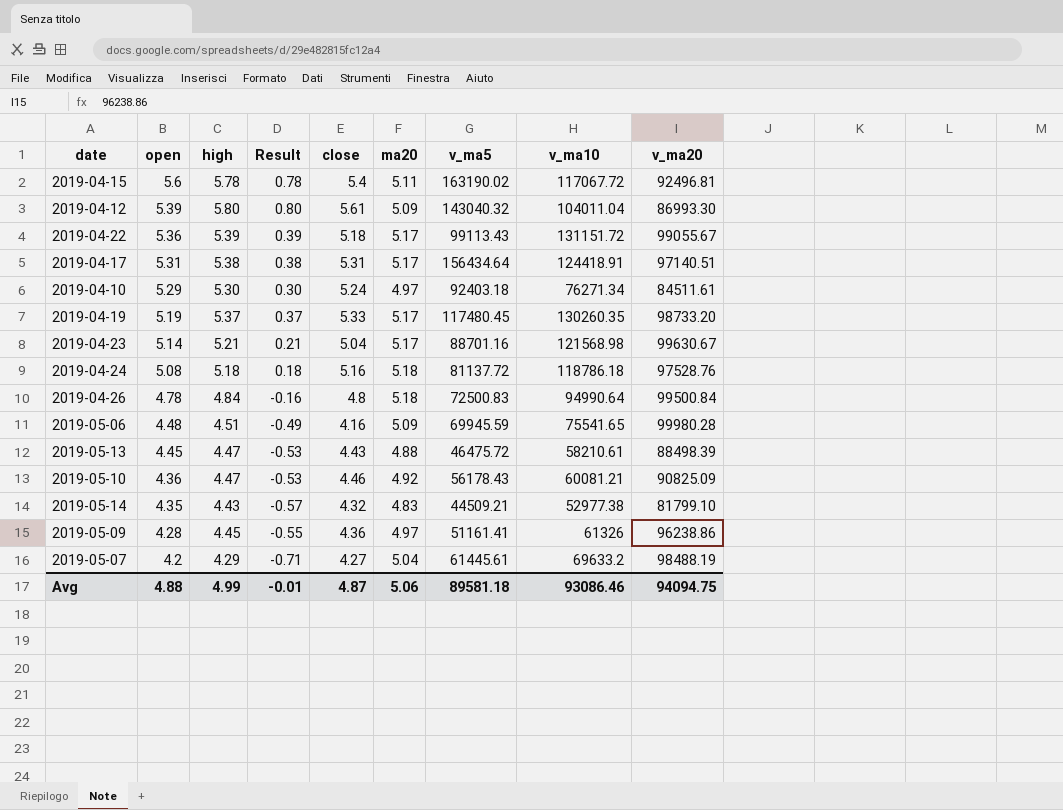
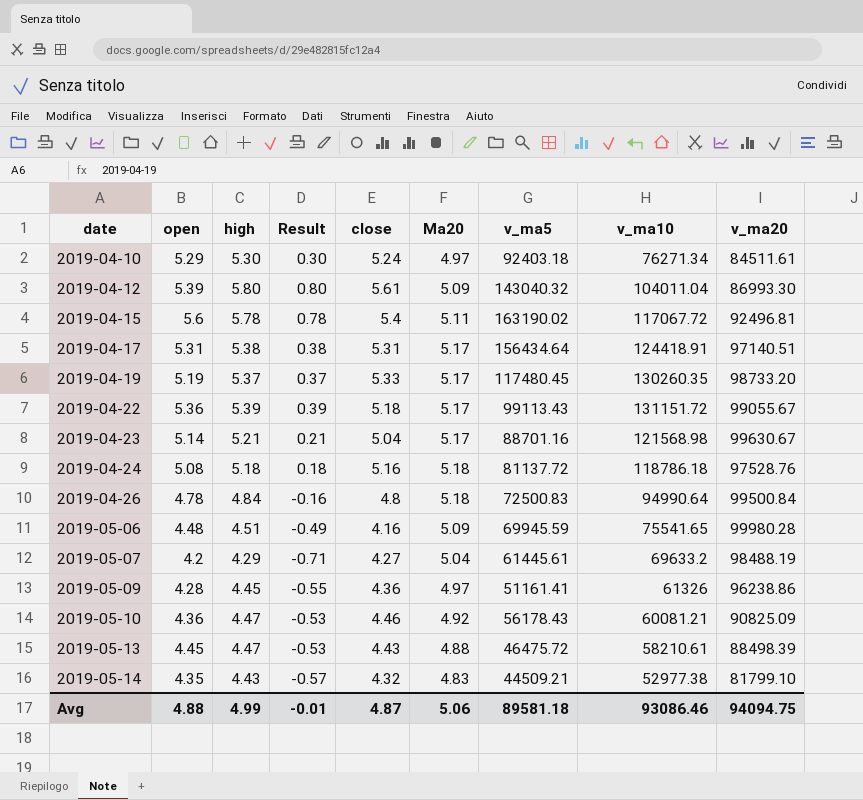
row order: open descending -> date ascending
column name: ma20 -> Ma20

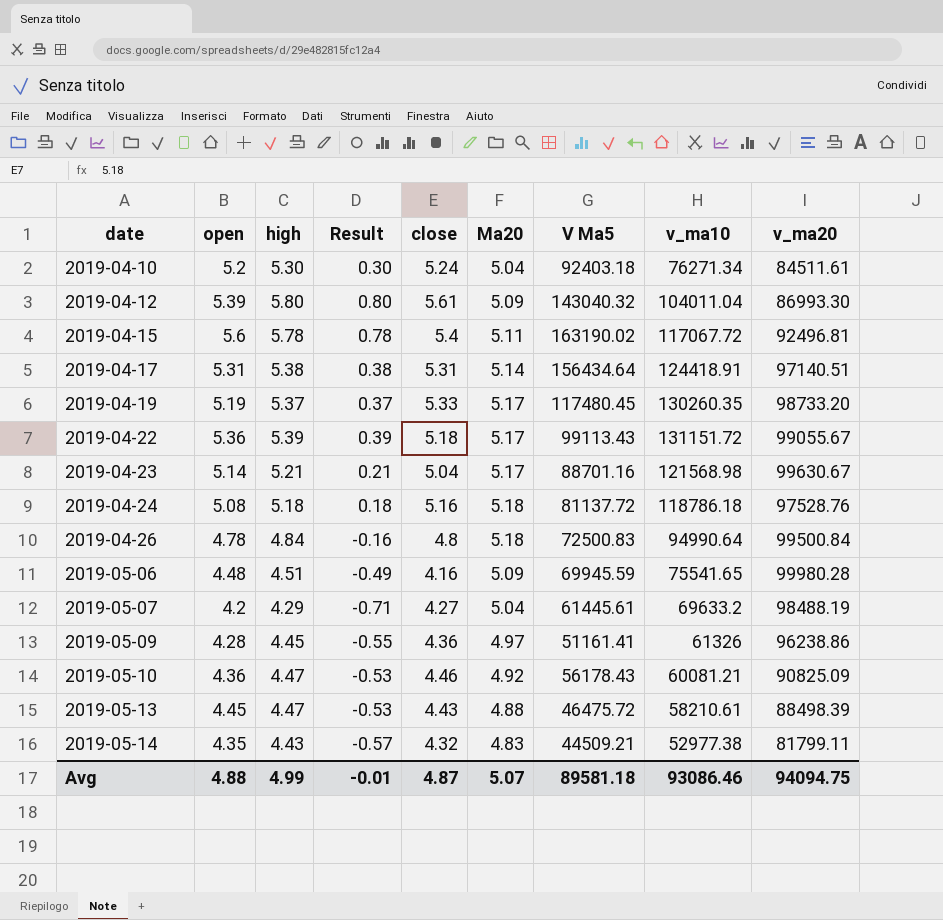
column name: v_ma5 -> V Ma5
2019-04-10 | open: 5.29 -> 5.2
2019-04-10 | Ma20: 4.97 -> 5.04
2019-04-17 | Ma20: 5.17 -> 5.14
2019-05-14 | v_ma20: 81799.10 -> 81799.11
Avg | Ma20: 5.06 -> 5.07

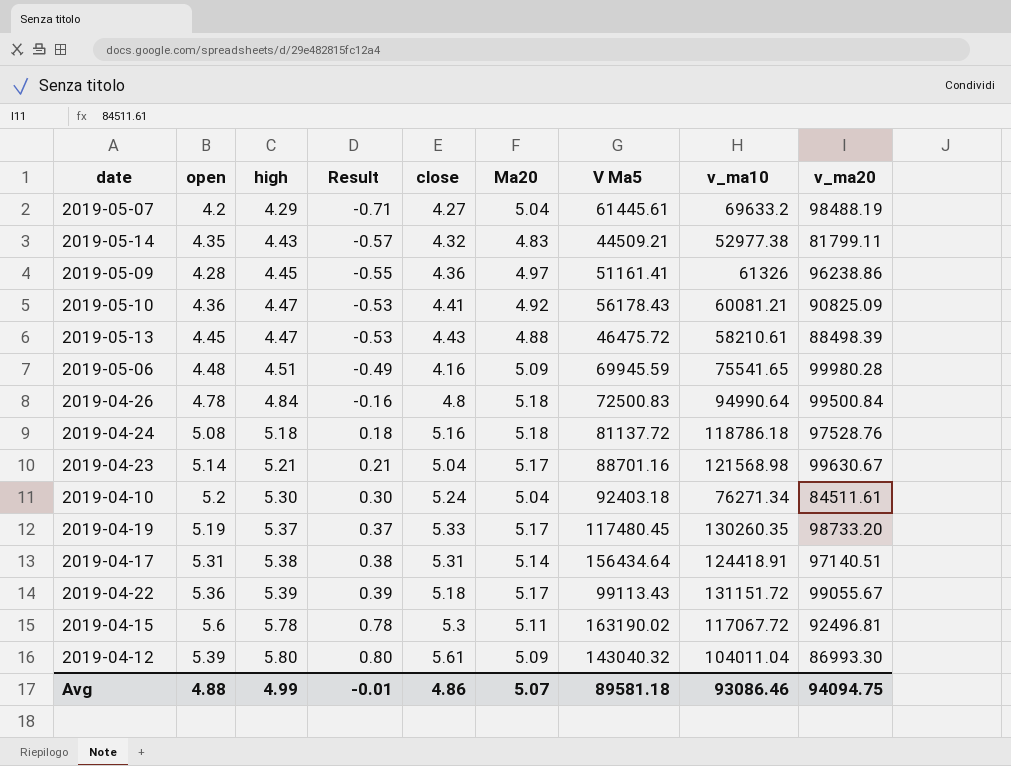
row order: date ascending -> high ascending
2019-05-10 | close: 4.46 -> 4.41
2019-04-15 | close: 5.4 -> 5.3
Avg | close: 4.87 -> 4.86

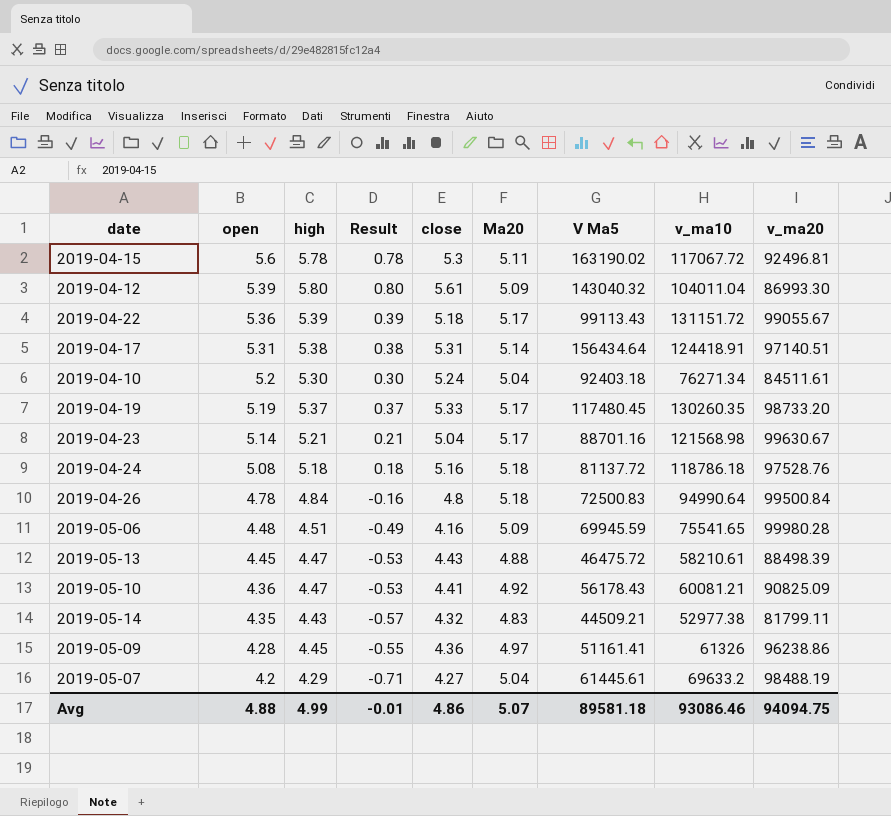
row order: high ascending -> open descending

